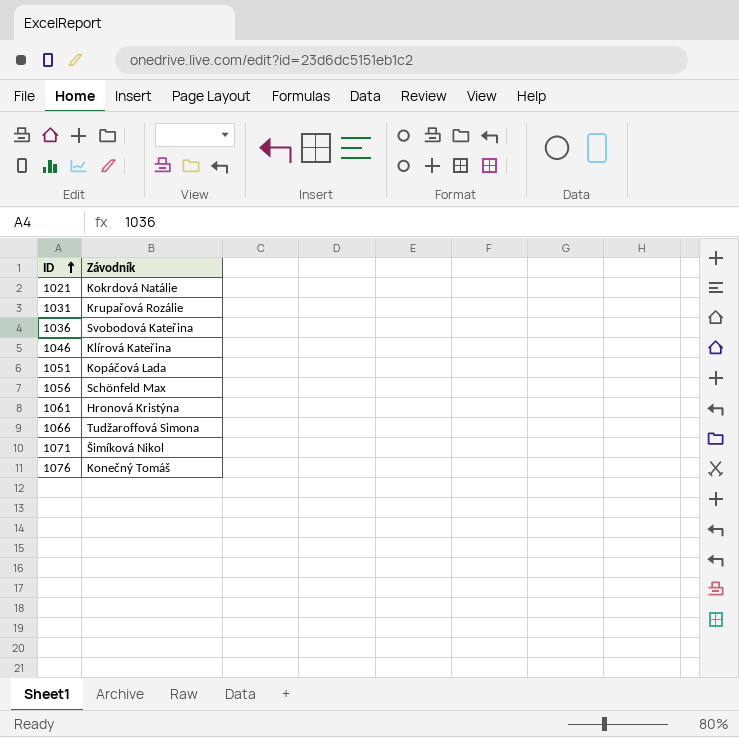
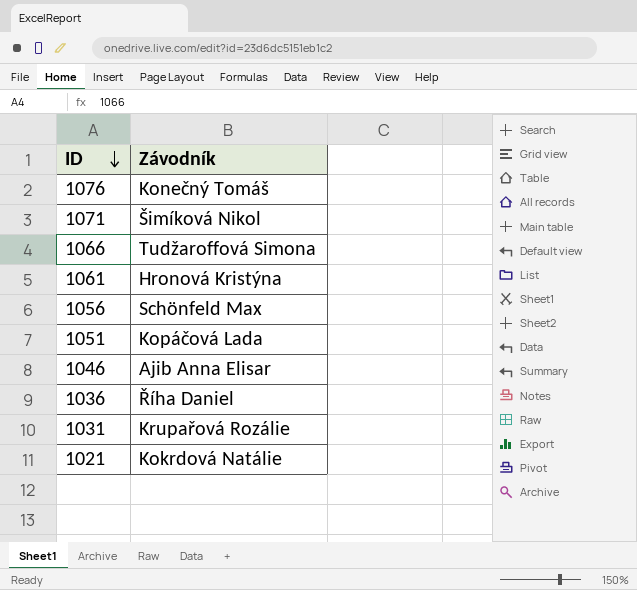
row order: ID ascending -> ID descending
1046 | Závodník: Klírová Kateřina -> Ajib Anna Elisar
1036 | Závodník: Svobodová Kateřina -> Říha Daniel

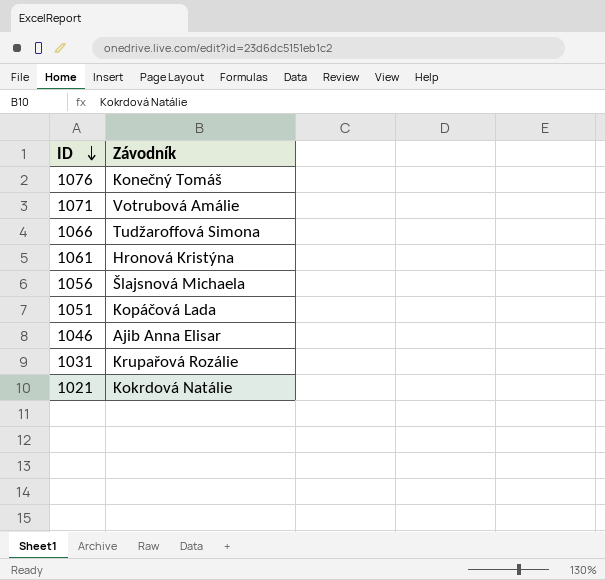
row 1036: Říha Daniel -> none
1071 | Závodník: Šimíková Nikol -> Votrubová Amálie
1056 | Závodník: Schönfeld Max -> Šlajsnová Michaela

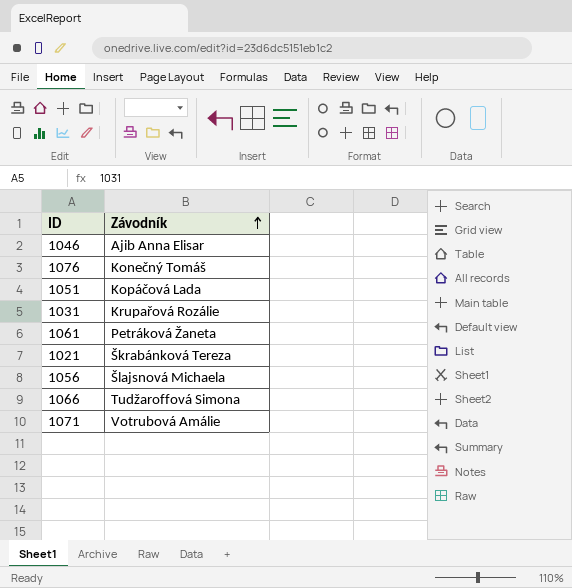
row order: ID descending -> Závodník ascending
1061 | Závodník: Hronová Kristýna -> Petráková Žaneta
1021 | Závodník: Kokrdová Natálie -> Škrabánková Tereza

